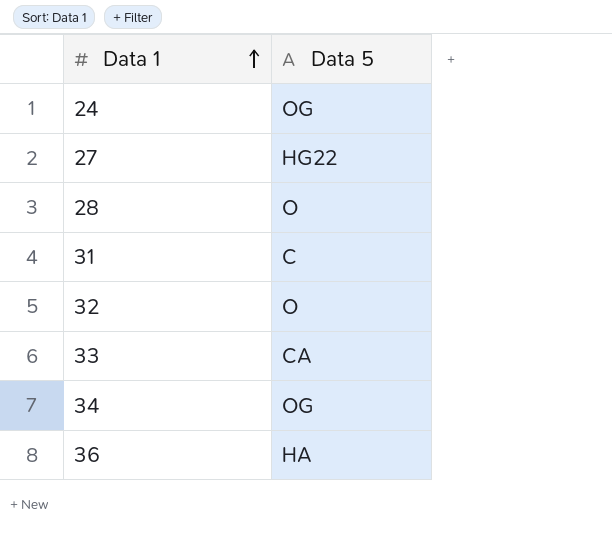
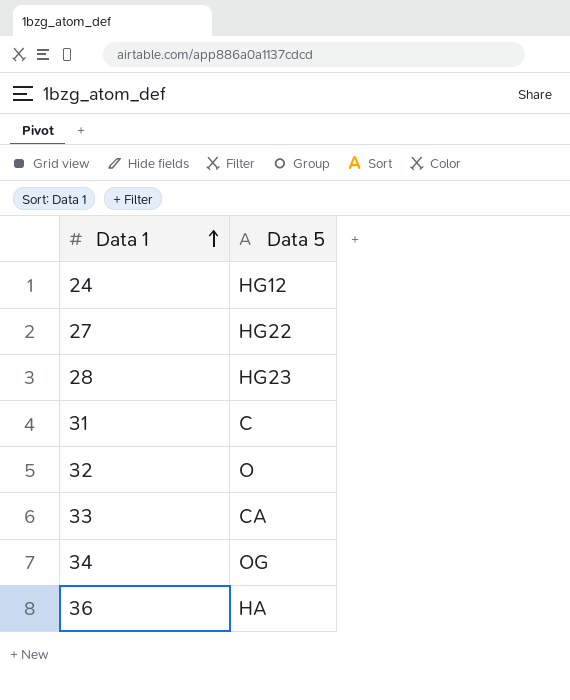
24 | Data 5: OG -> HG12
28 | Data 5: O -> HG23

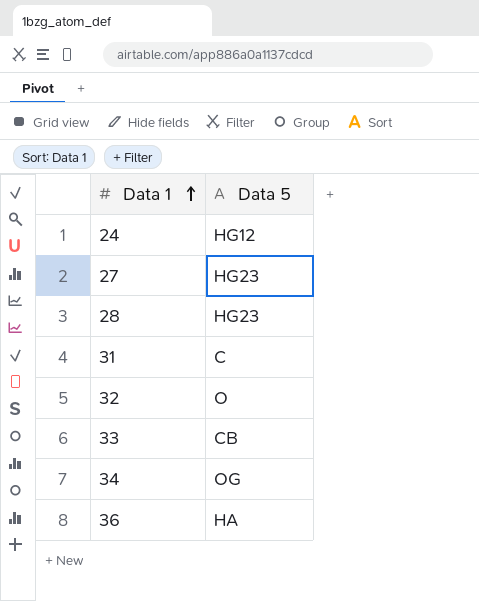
27 | Data 5: HG22 -> HG23
33 | Data 5: CA -> CB

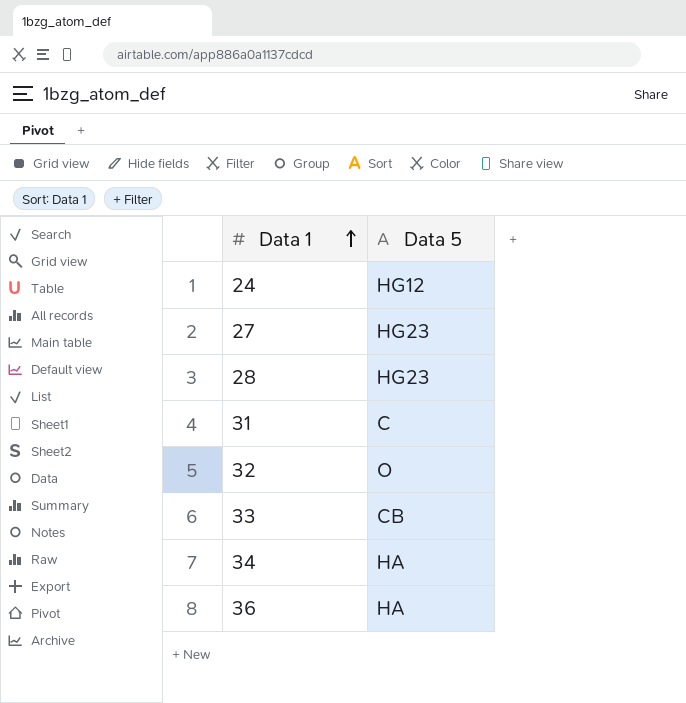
34 | Data 5: OG -> HA

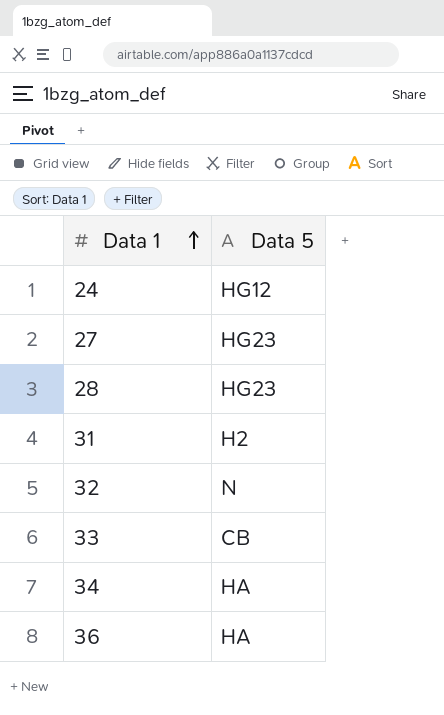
31 | Data 5: C -> H2
32 | Data 5: O -> N

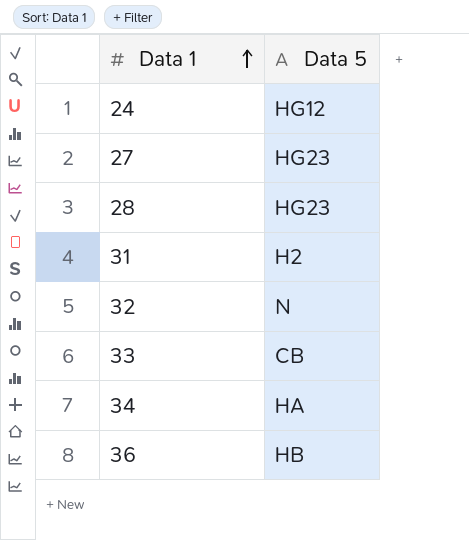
36 | Data 5: HA -> HB

